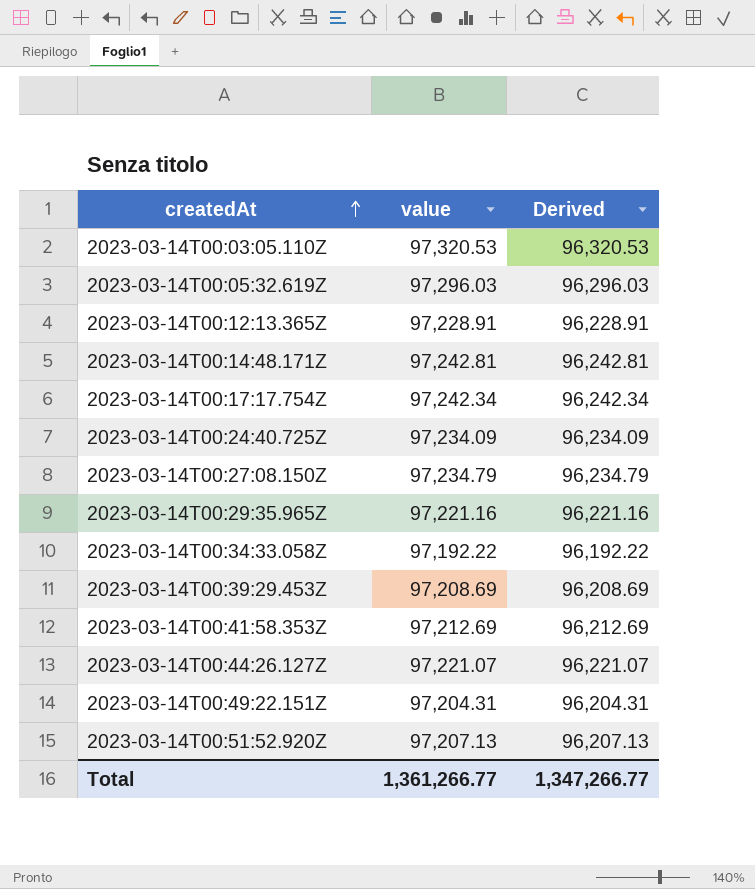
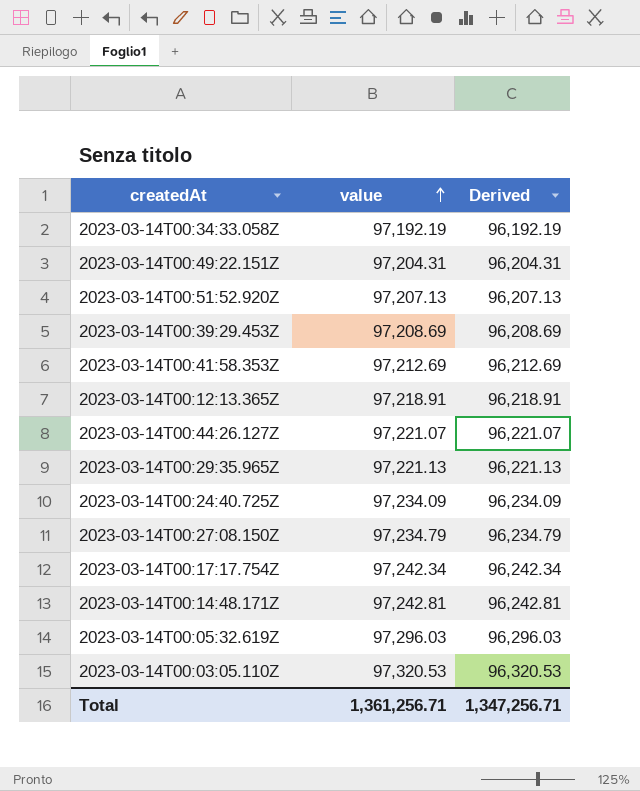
row order: createdAt ascending -> value ascending
2023-03-14T00:34:33.058Z | value: 97,192.22 -> 97,192.19
2023-03-14T00:34:33.058Z | Derived: 96,192.22 -> 96,192.19
2023-03-14T00:12:13.365Z | value: 97,228.91 -> 97,218.91
2023-03-14T00:12:13.365Z | Derived: 96,228.91 -> 96,218.91
2023-03-14T00:29:35.965Z | value: 97,221.16 -> 97,221.13
2023-03-14T00:29:35.965Z | Derived: 96,221.16 -> 96,221.13
Total | value: 1,361,266.77 -> 1,361,256.71
Total | Derived: 1,347,266.77 -> 1,347,256.71

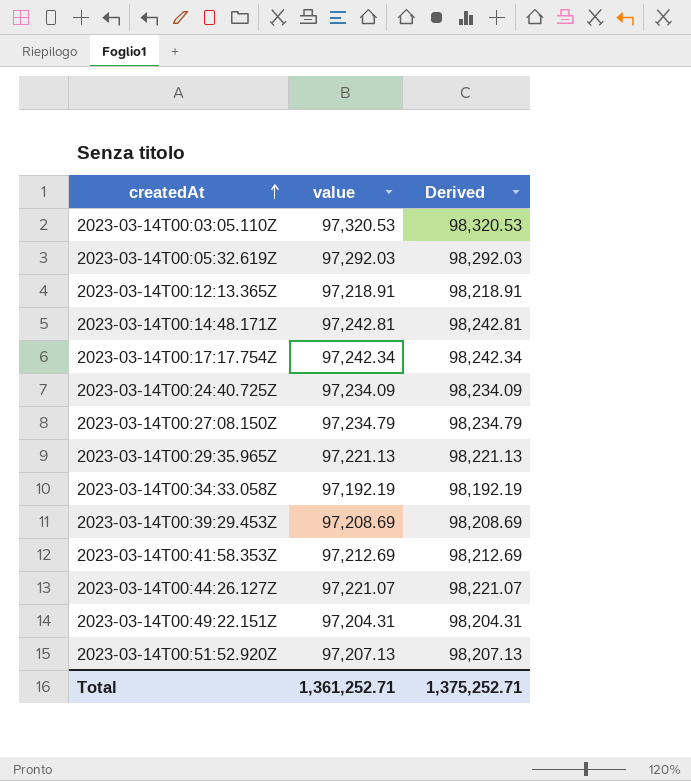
row order: value ascending -> createdAt ascending
column Derived | formula: [value] - 1000 -> [value] + 1000
2023-03-14T00:05:32.619Z | value: 97,296.03 -> 97,292.03
Total | value: 1,361,256.71 -> 1,361,252.71
Total | Derived: 1,347,256.71 -> 1,375,252.71

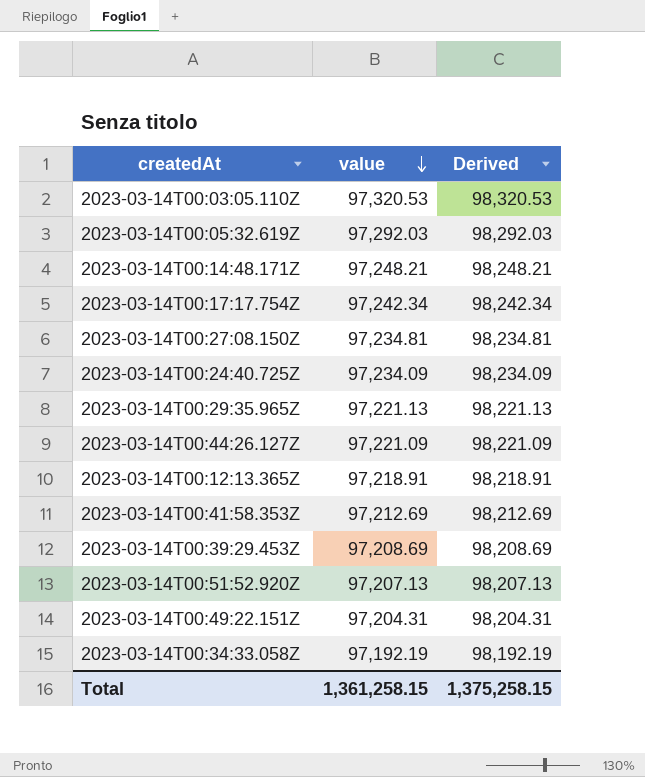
row order: createdAt ascending -> value descending
2023-03-14T00:14:48.171Z | value: 97,242.81 -> 97,248.21
2023-03-14T00:14:48.171Z | Derived: 98,242.81 -> 98,248.21
2023-03-14T00:27:08.150Z | value: 97,234.79 -> 97,234.81
2023-03-14T00:27:08.150Z | Derived: 98,234.79 -> 98,234.81
2023-03-14T00:44:26.127Z | value: 97,221.07 -> 97,221.09
2023-03-14T00:44:26.127Z | Derived: 98,221.07 -> 98,221.09
Total | value: 1,361,252.71 -> 1,361,258.15
Total | Derived: 1,375,252.71 -> 1,375,258.15

